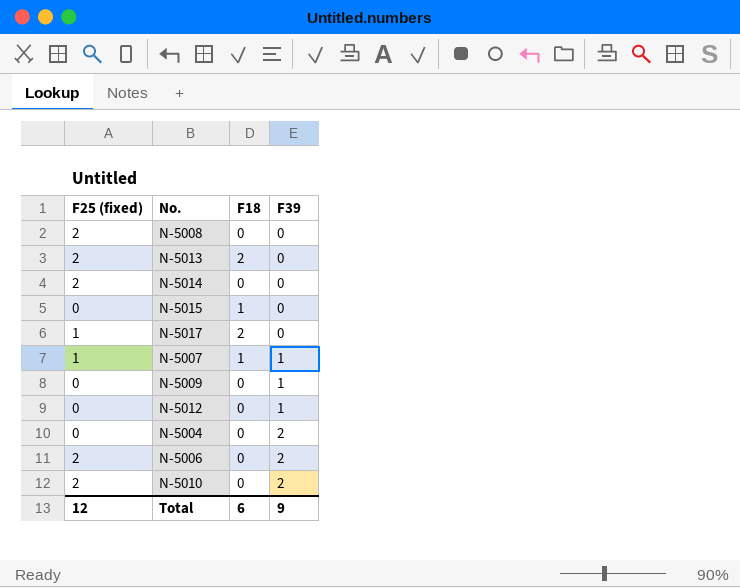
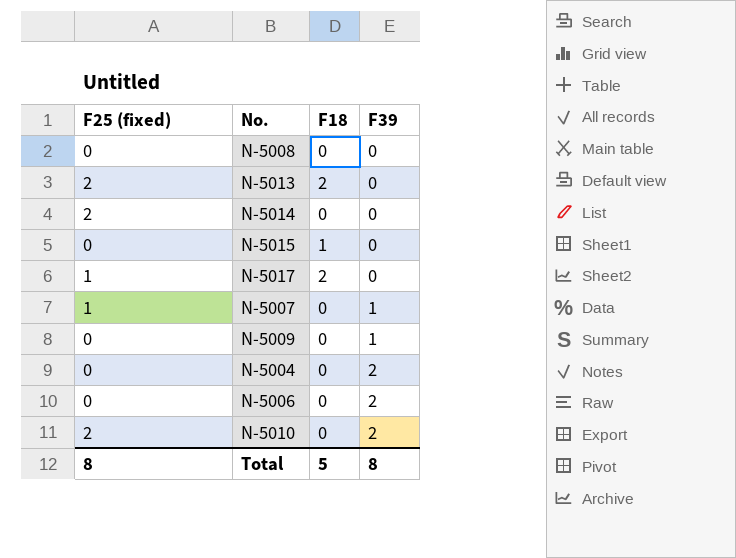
row N-5012: 0 | 0 | 1 -> none
N-5008 | F25 (fixed): 2 -> 0
N-5007 | F18: 1 -> 0
N-5006 | F25 (fixed): 2 -> 0
Total | F25 (fixed): 12 -> 8
Total | F18: 6 -> 5
Total | F39: 9 -> 8

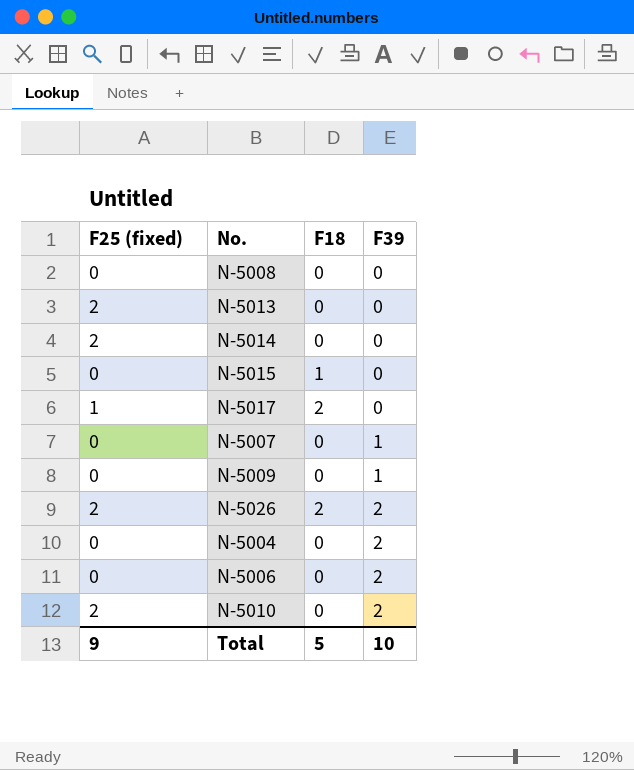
N-5013 | F18: 2 -> 0
N-5007 | F25 (fixed): 1 -> 0
row N-5026: none -> 2 | 2 | 2
Total | F25 (fixed): 8 -> 9
Total | F39: 8 -> 10

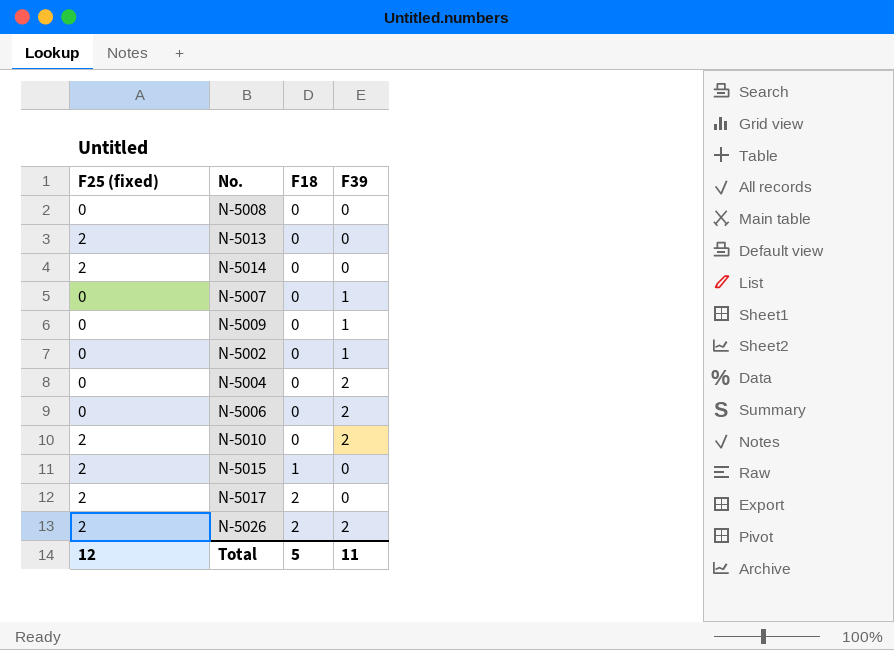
row order: F39 ascending -> F18 ascending
row N-5002: none -> 0 | 0 | 1
N-5015 | F25 (fixed): 0 -> 2
N-5017 | F25 (fixed): 1 -> 2
Total | F25 (fixed): 9 -> 12
Total | F39: 10 -> 11

